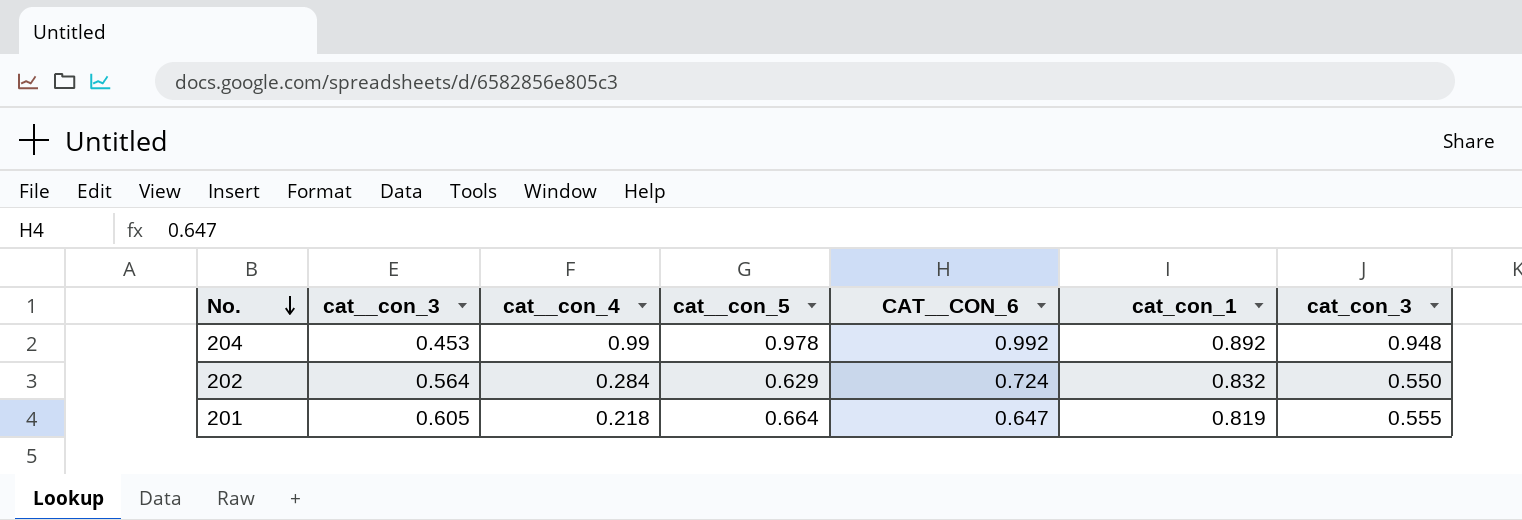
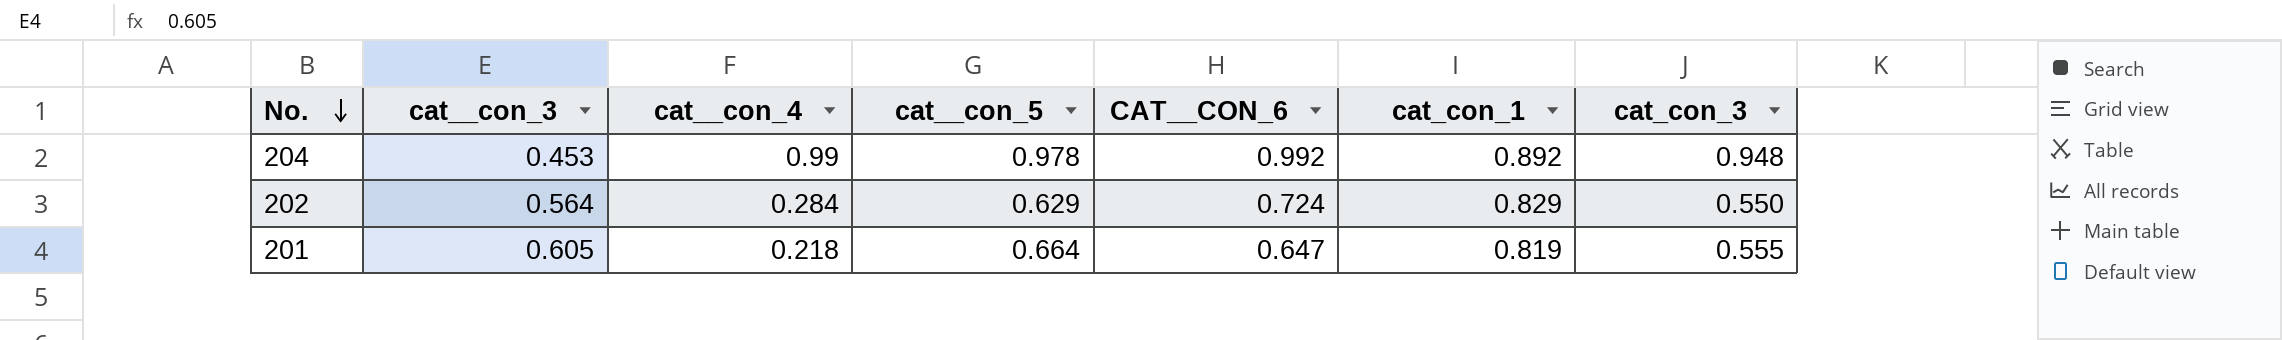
202 | cat_con_1: 0.832 -> 0.829

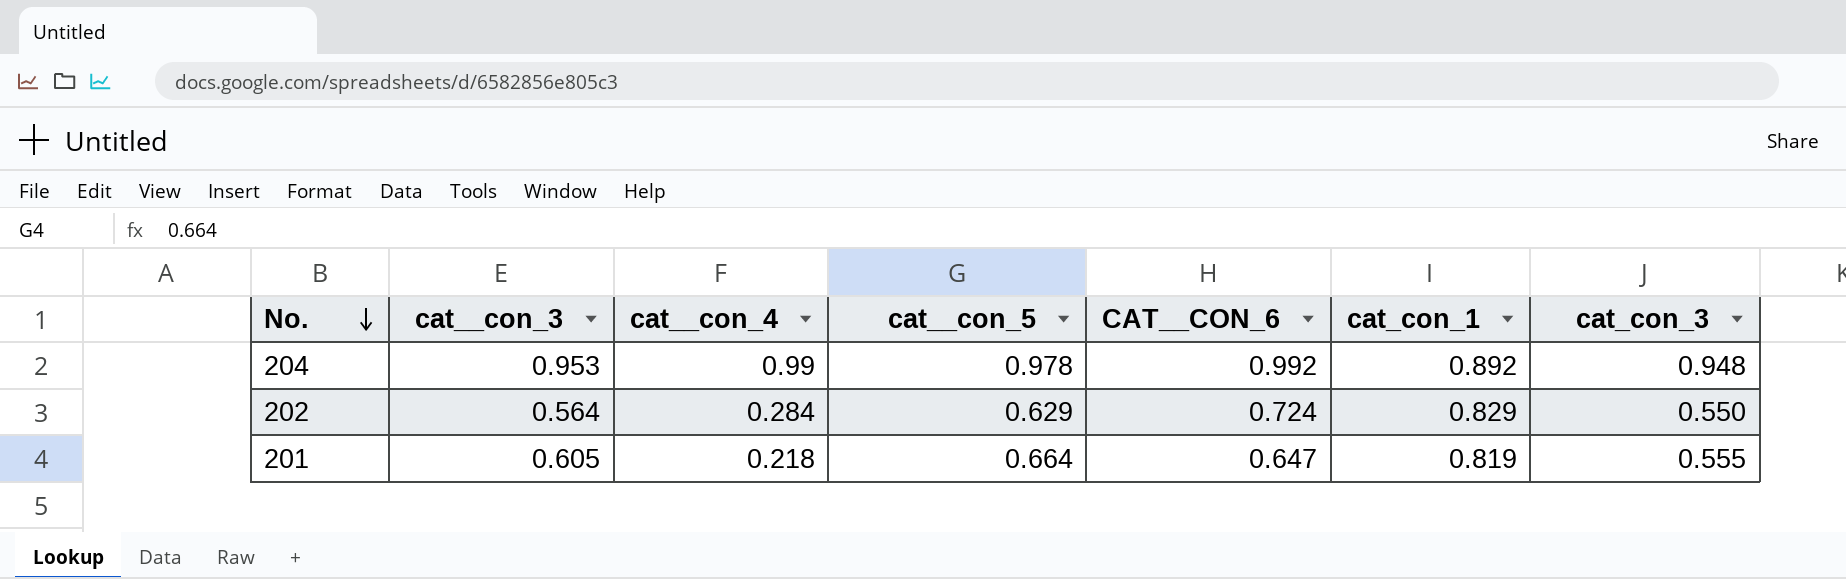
204 | cat__con_3: 0.453 -> 0.953

